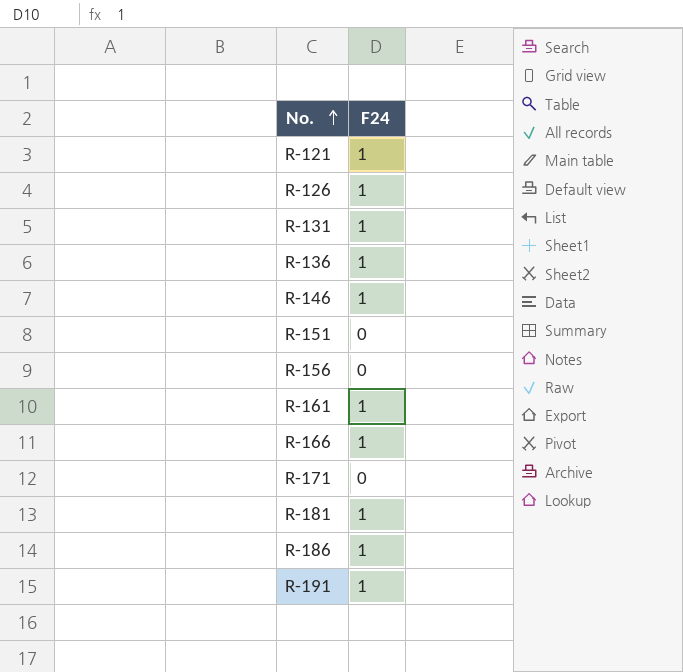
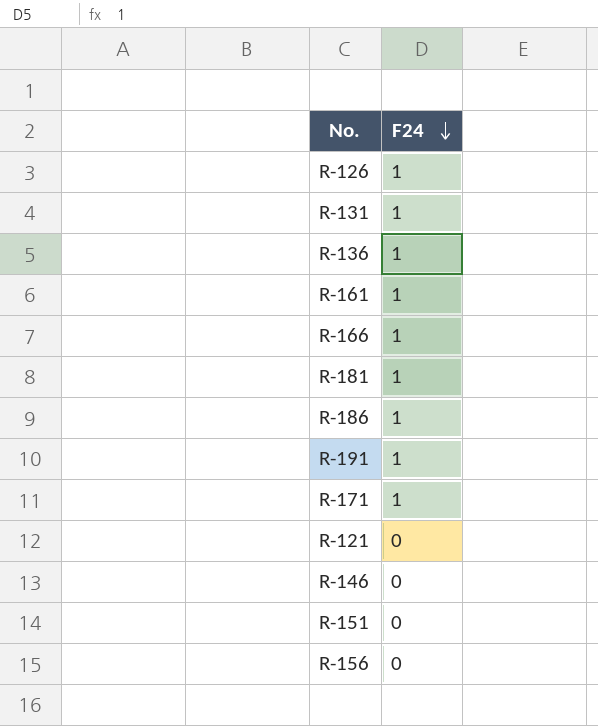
row order: No. ascending -> F24 descending
R-171 | F24: 0 -> 1
R-121 | F24: 1 -> 0
R-146 | F24: 1 -> 0

